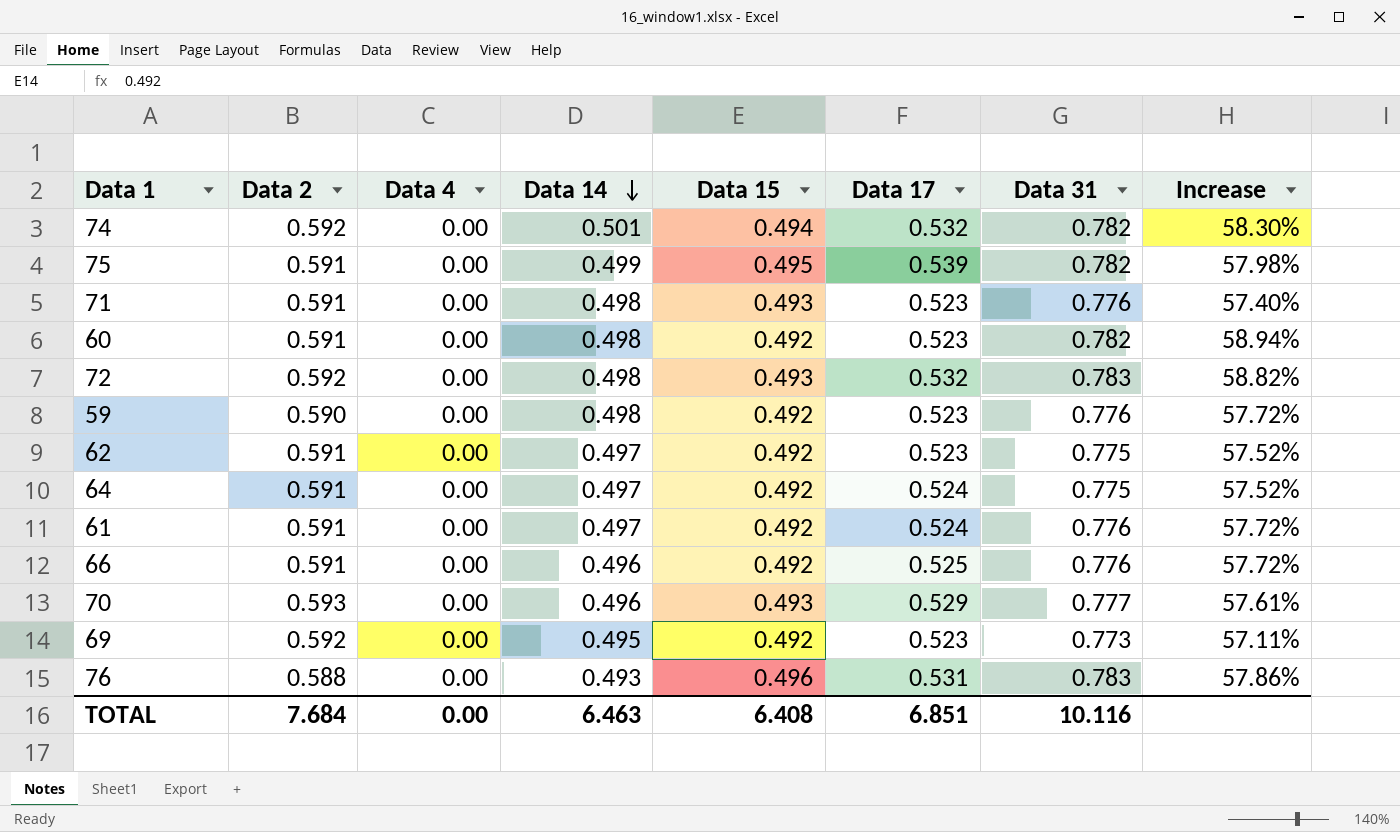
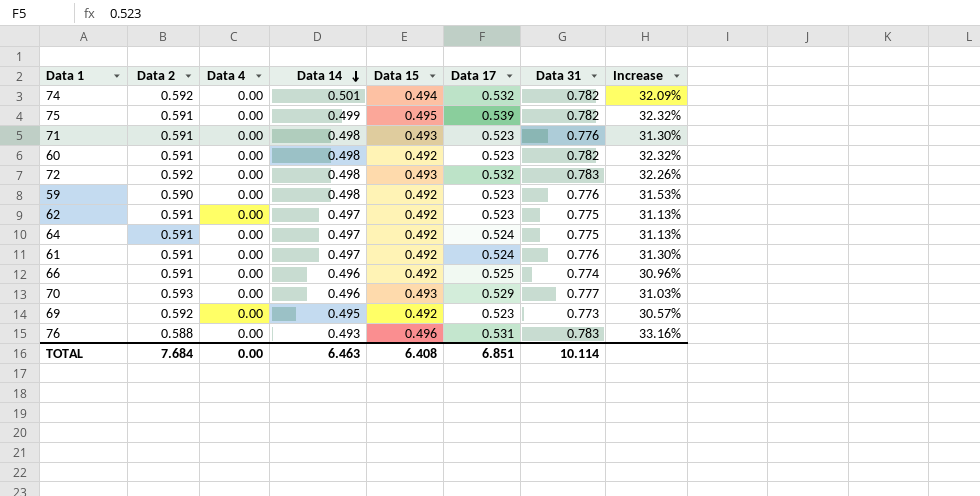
column Increase | formula: ([Data 31] - [Data 15]) / [Data 15] -> ([Data 31] - [Data 2]) / [Data 2]
66 | Data 31: 0.776 -> 0.774
TOTAL | Data 31: 10.116 -> 10.114

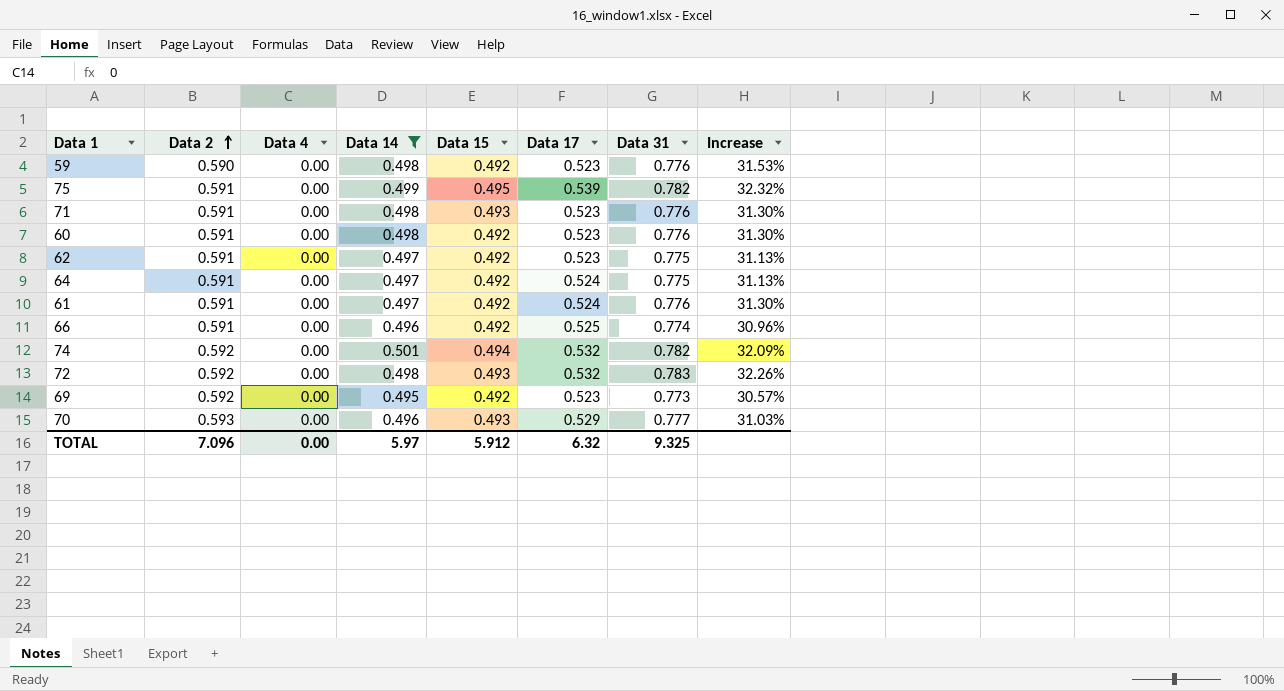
filter: none -> Data 14 != 0.493
row order: Data 14 descending -> Data 2 ascending
60 | Data 31: 0.782 -> 0.776
60 | Increase: 32.32% -> 31.30%
TOTAL | Data 2: 7.684 -> 7.096
TOTAL | Data 14: 6.463 -> 5.97
TOTAL | Data 15: 6.408 -> 5.912
TOTAL | Data 17: 6.851 -> 6.32
TOTAL | Data 31: 10.114 -> 9.325

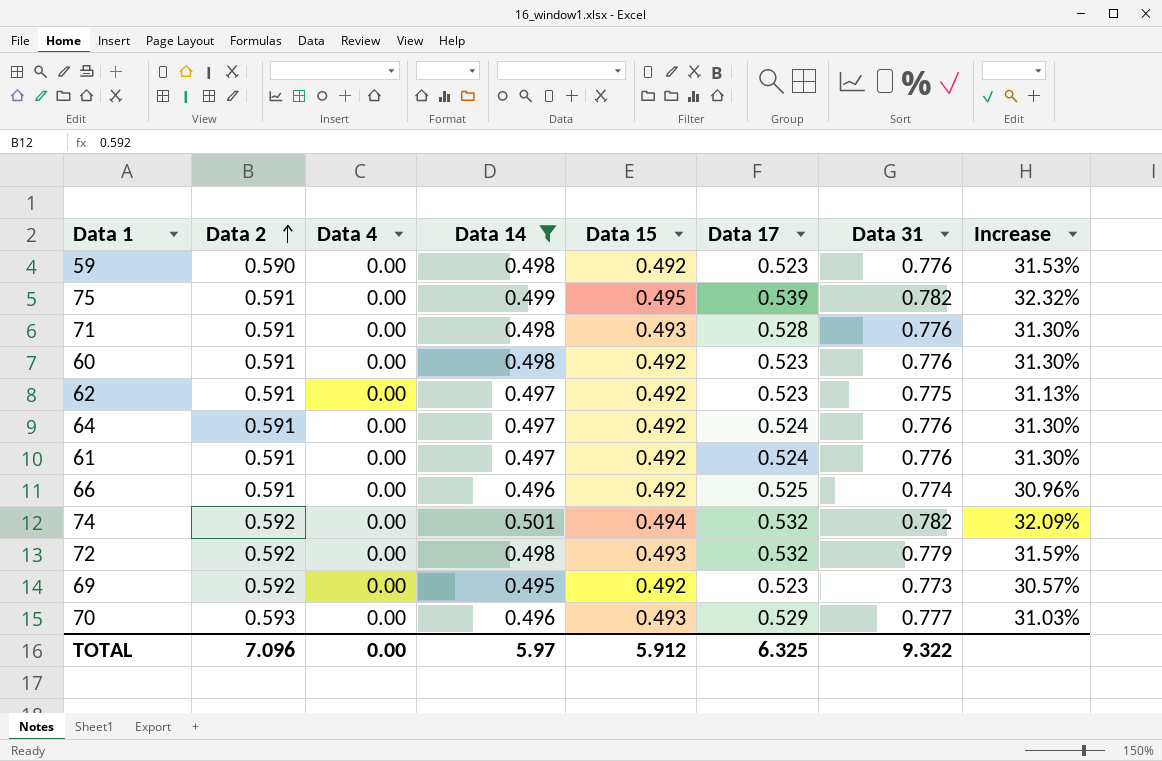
71 | Data 17: 0.523 -> 0.528
64 | Data 31: 0.775 -> 0.776
64 | Increase: 31.13% -> 31.30%
72 | Data 31: 0.783 -> 0.779
72 | Increase: 32.26% -> 31.59%
TOTAL | Data 17: 6.32 -> 6.325
TOTAL | Data 31: 9.325 -> 9.322

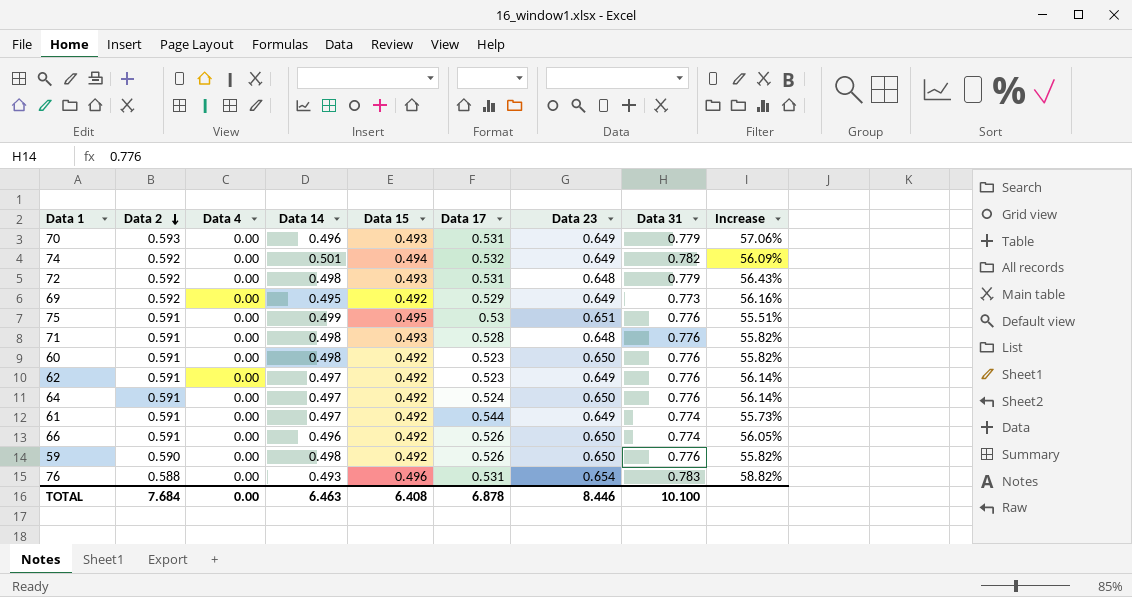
filter: Data 14 != 0.493 -> none
row order: Data 2 ascending -> Data 2 descending
column Data 23 | position: none -> 7
column Increase | formula: ([Data 31] - [Data 2]) / [Data 2] -> ([Data 31] - [Data 14]) / [Data 14]
70 | Data 17: 0.529 -> 0.531
70 | Data 31: 0.777 -> 0.779
72 | Data 17: 0.532 -> 0.531
69 | Data 17: 0.523 -> 0.529
75 | Data 17: 0.539 -> 0.53
75 | Data 31: 0.782 -> 0.776
62 | Data 31: 0.775 -> 0.776
61 | Data 17: 0.524 -> 0.544
61 | Data 31: 0.776 -> 0.774
66 | Data 17: 0.525 -> 0.526
59 | Data 17: 0.523 -> 0.526
TOTAL | Data 2: 7.096 -> 7.684
TOTAL | Data 14: 5.97 -> 6.463
TOTAL | Data 15: 5.912 -> 6.408
TOTAL | Data 17: 6.325 -> 6.878
TOTAL | Data 31: 9.322 -> 10.100

